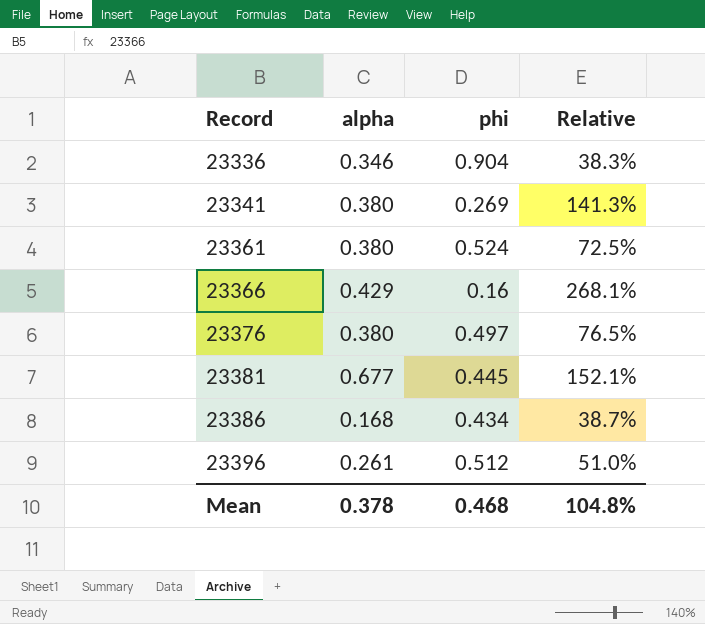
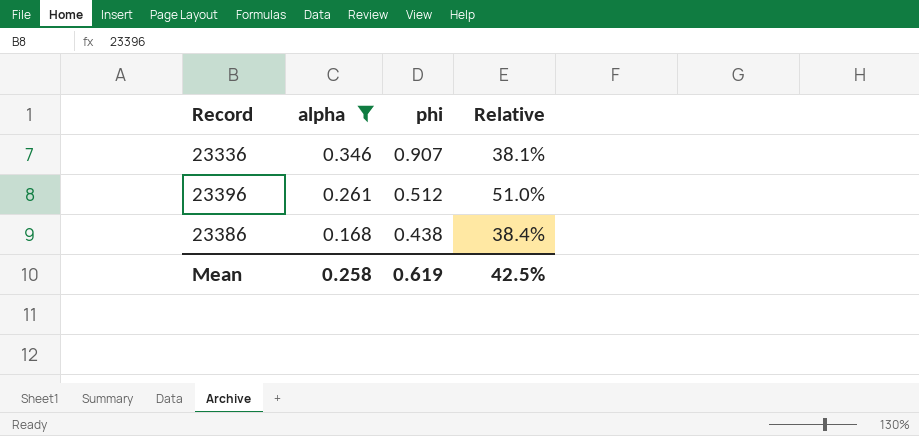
filter: none -> alpha <= 0.346
row order: Record ascending -> alpha descending
23336 | phi: 0.904 -> 0.907
23336 | Relative: 38.3% -> 38.1%
23386 | phi: 0.434 -> 0.438
23386 | Relative: 38.7% -> 38.4%
Mean | alpha: 0.378 -> 0.258
Mean | phi: 0.468 -> 0.619
Mean | Relative: 104.8% -> 42.5%

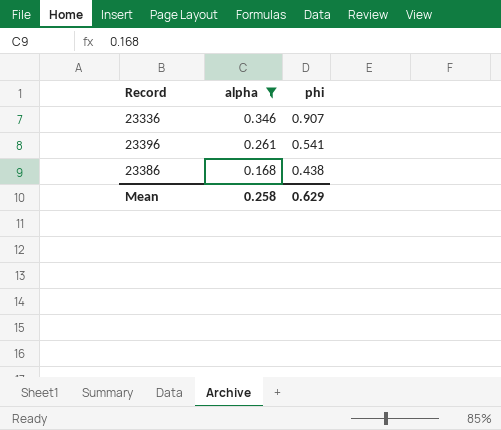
column Relative | formula: [alpha] / [phi] -> none
23396 | phi: 0.512 -> 0.541
Mean | phi: 0.619 -> 0.629

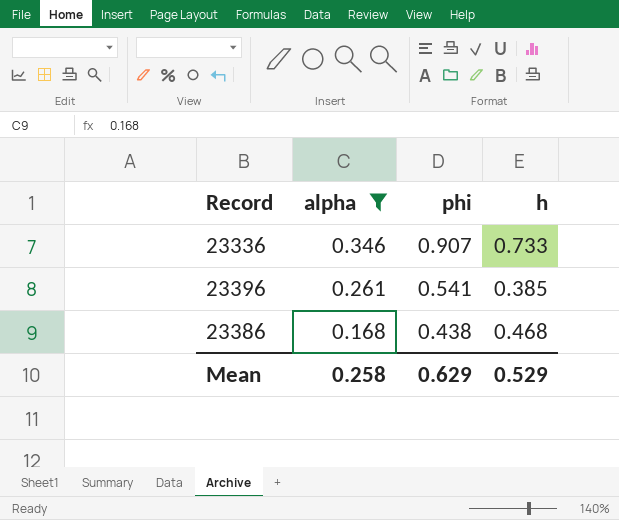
column h | position: none -> 4

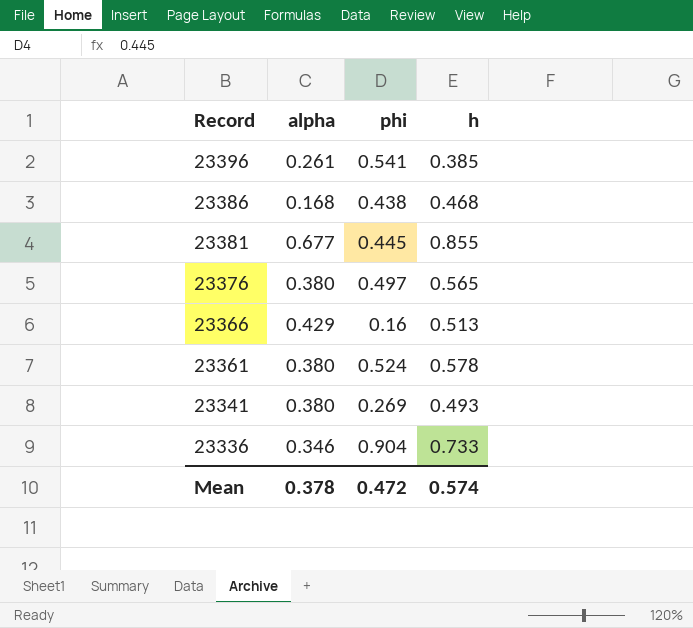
filter: alpha <= 0.346 -> none
row order: alpha descending -> Record descending
23336 | phi: 0.907 -> 0.904
Mean | alpha: 0.258 -> 0.378
Mean | phi: 0.629 -> 0.472
Mean | h: 0.529 -> 0.574

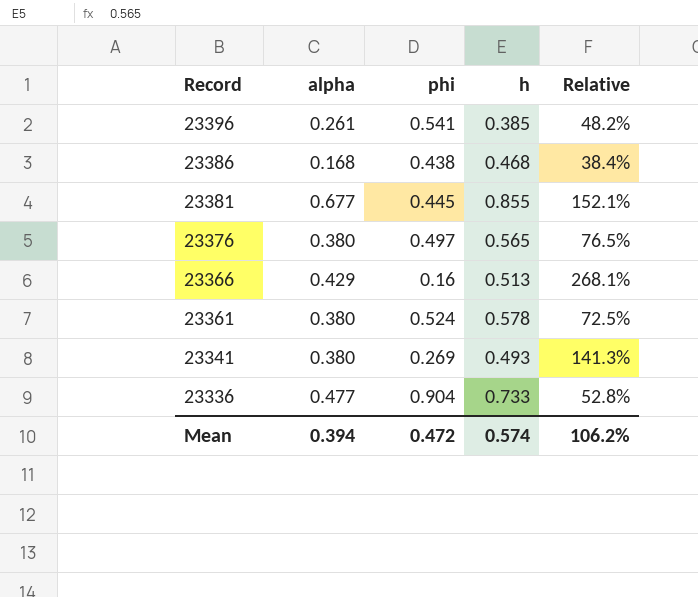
column Relative | formula: none -> [alpha] / [phi]
23336 | alpha: 0.346 -> 0.477
Mean | alpha: 0.378 -> 0.394

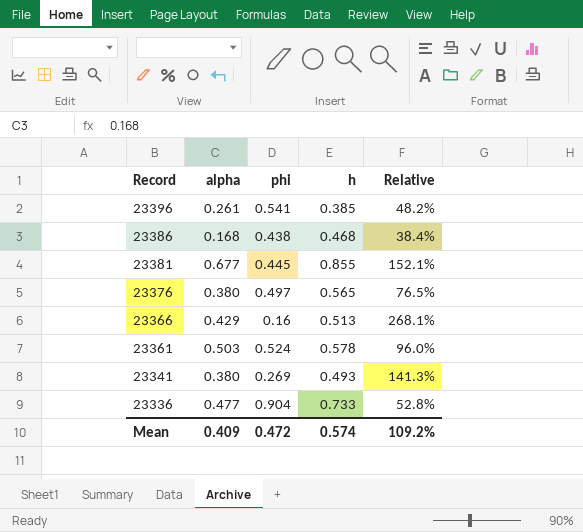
23361 | alpha: 0.380 -> 0.503
23361 | Relative: 72.5% -> 96.0%
Mean | alpha: 0.394 -> 0.409
Mean | Relative: 106.2% -> 109.2%

